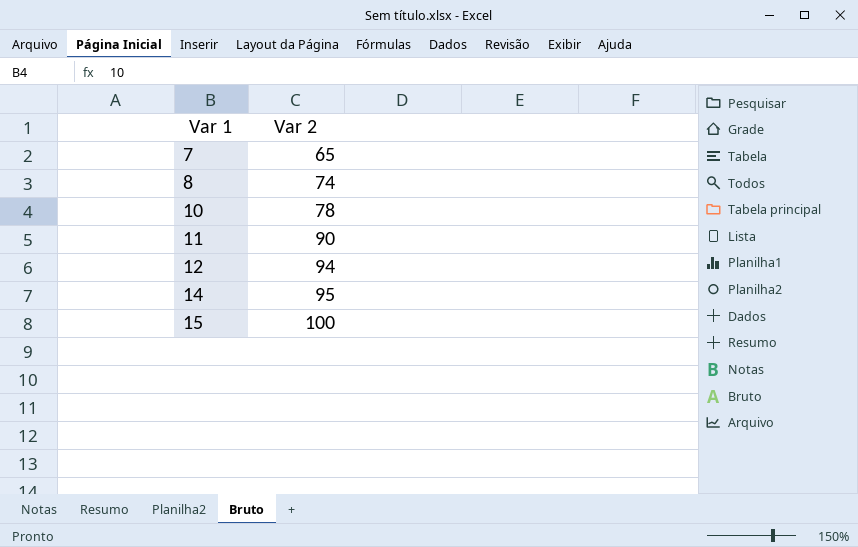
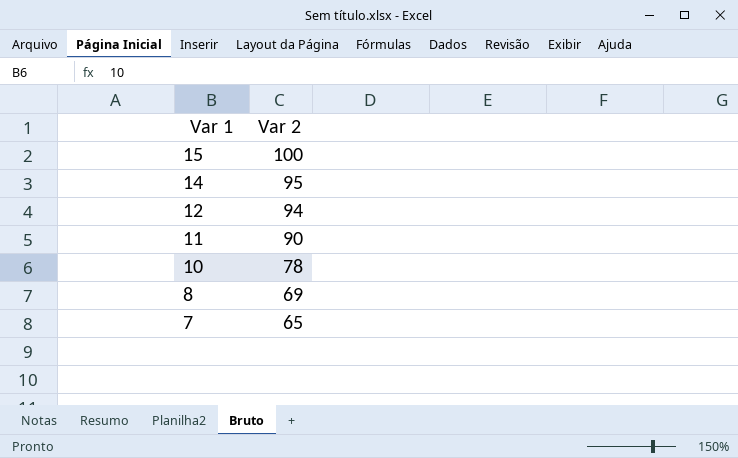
row order: Var 1 ascending -> Var 1 descending
8 | Var 2: 74 -> 69

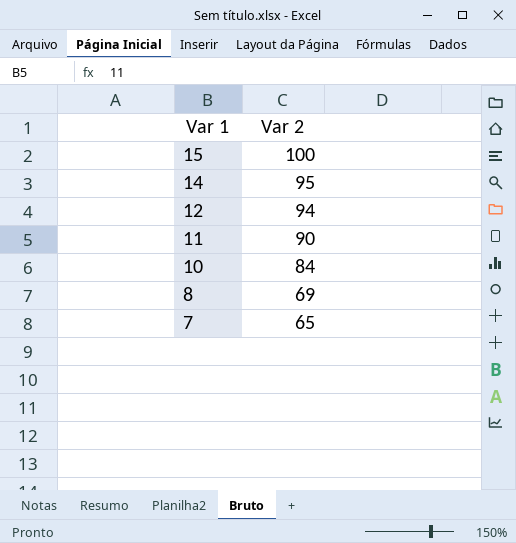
10 | Var 2: 78 -> 84

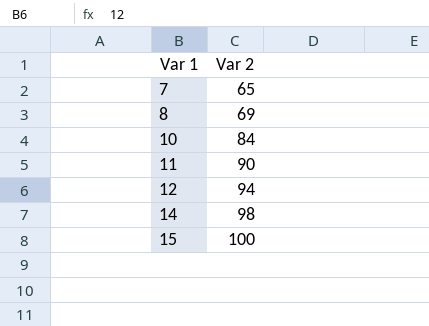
row order: Var 1 descending -> Var 1 ascending
14 | Var 2: 95 -> 98

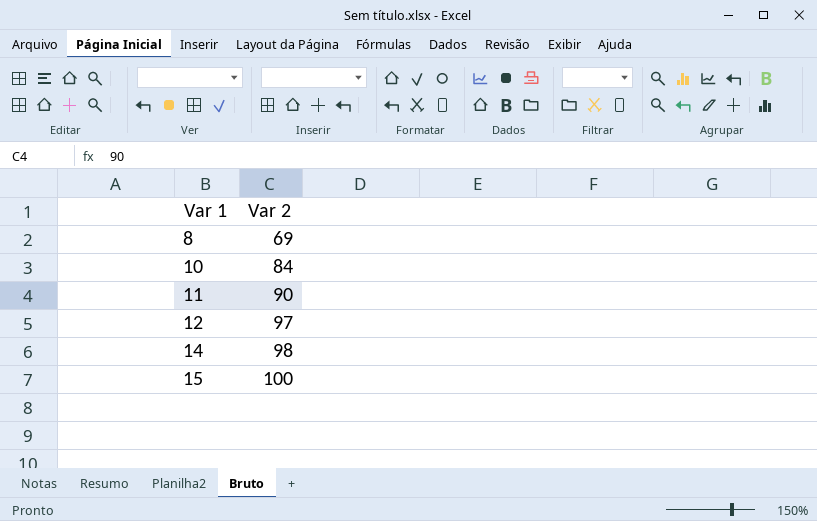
row 7: 65 -> none
12 | Var 2: 94 -> 97

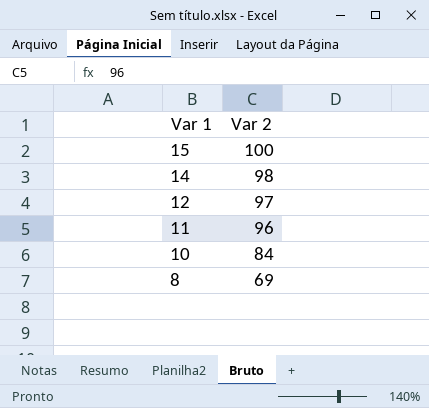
row order: Var 1 ascending -> Var 1 descending
11 | Var 2: 90 -> 96

